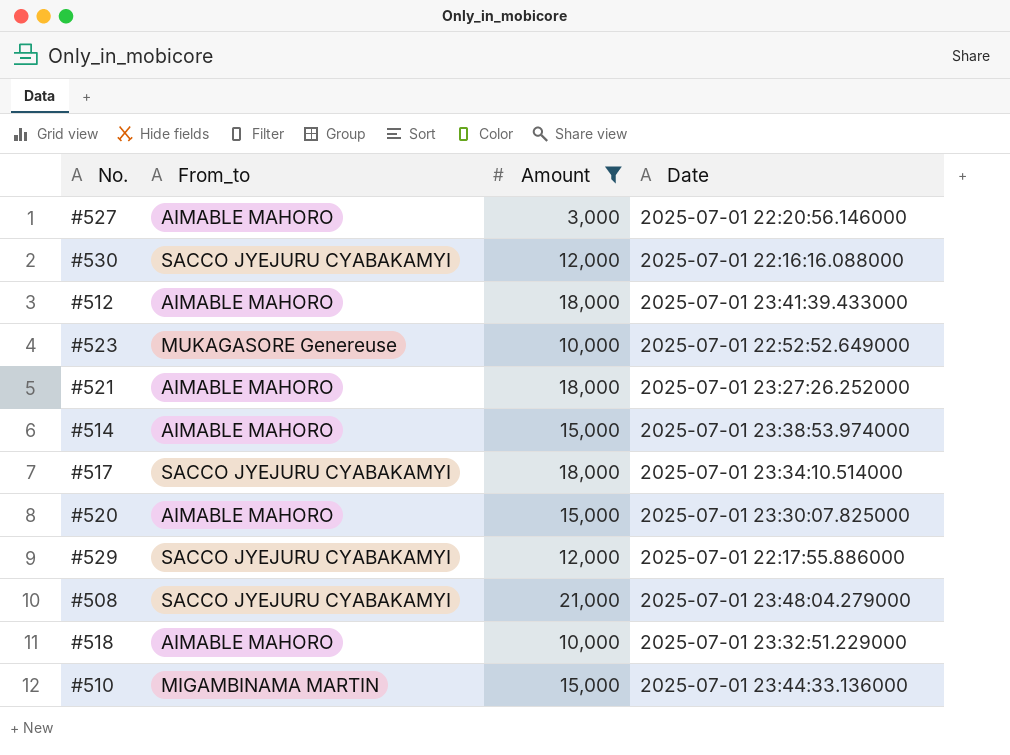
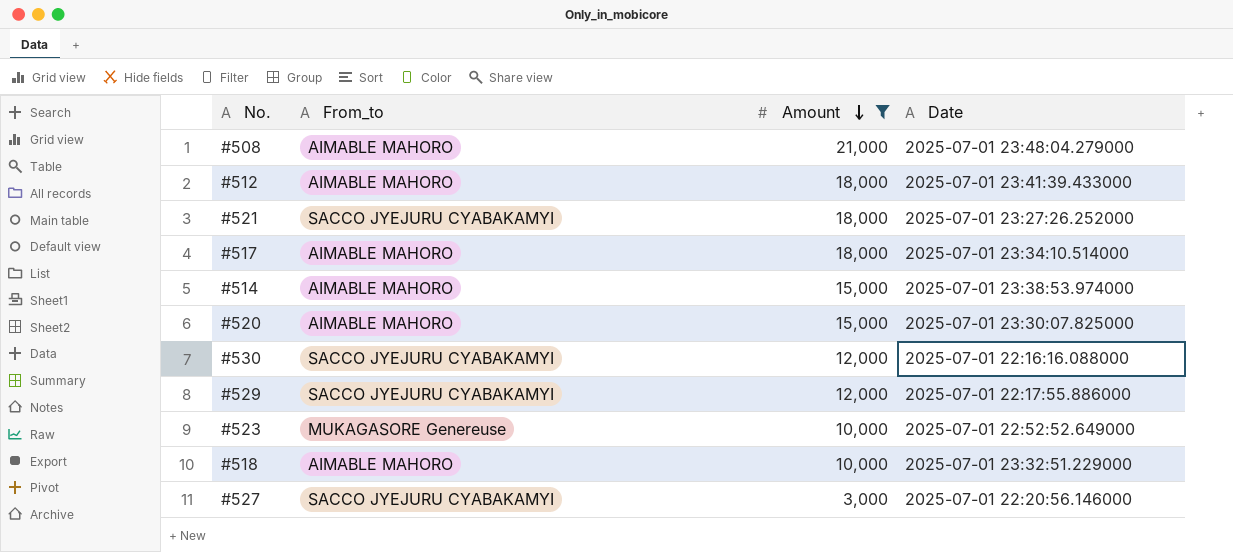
row order: none -> Amount descending
row #510: MIGAMBINAMA MARTIN | 15,000 | 2025-07-01 23:44:33.136000 -> none
#508 | From_to: SACCO JYEJURU CYABAKAMYI -> AIMABLE MAHORO
#521 | From_to: AIMABLE MAHORO -> SACCO JYEJURU CYABAKAMYI
#517 | From_to: SACCO JYEJURU CYABAKAMYI -> AIMABLE MAHORO
#527 | From_to: AIMABLE MAHORO -> SACCO JYEJURU CYABAKAMYI

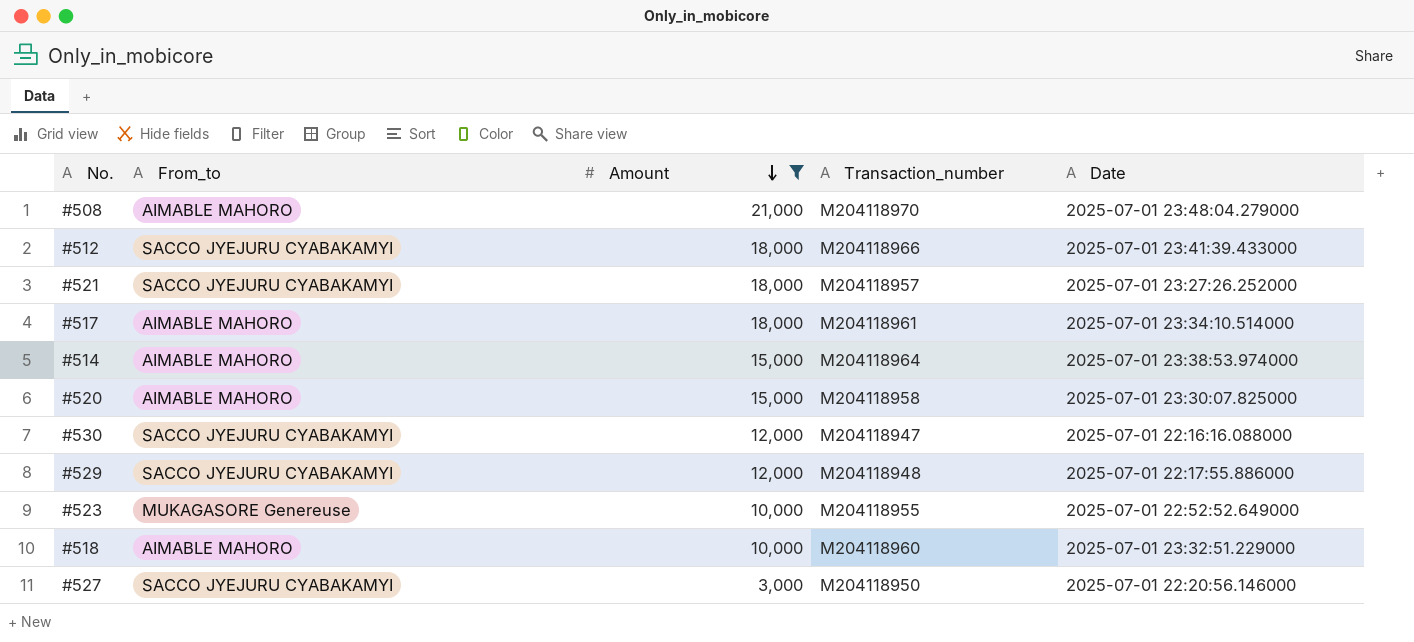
column Transaction_number | position: none -> 4
#512 | From_to: AIMABLE MAHORO -> SACCO JYEJURU CYABAKAMYI

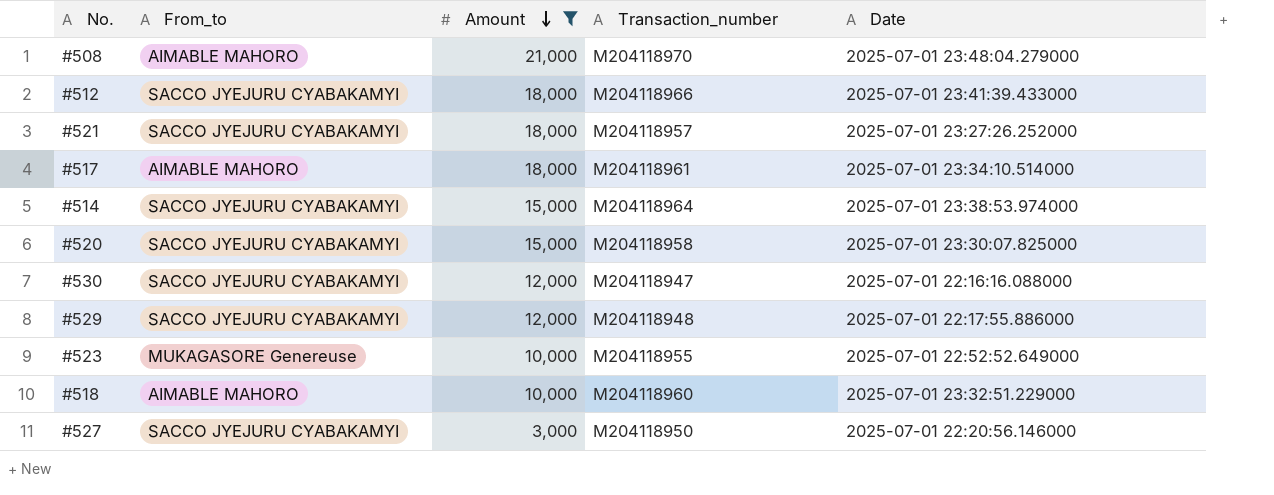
#514 | From_to: AIMABLE MAHORO -> SACCO JYEJURU CYABAKAMYI
#520 | From_to: AIMABLE MAHORO -> SACCO JYEJURU CYABAKAMYI

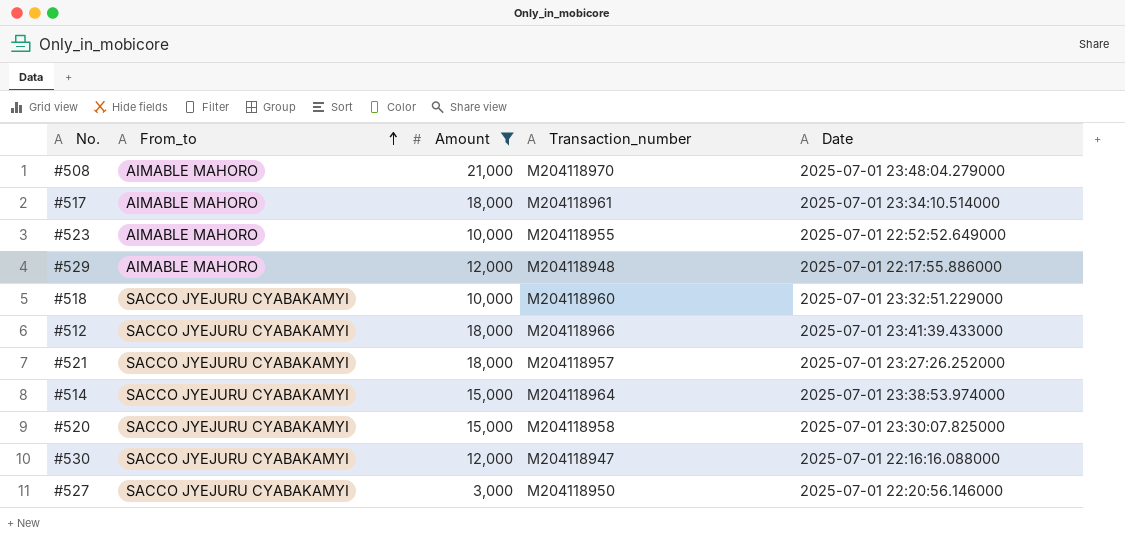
row order: Amount descending -> From_to ascending
#523 | From_to: MUKAGASORE Genereuse -> AIMABLE MAHORO
#529 | From_to: SACCO JYEJURU CYABAKAMYI -> AIMABLE MAHORO
#518 | From_to: AIMABLE MAHORO -> SACCO JYEJURU CYABAKAMYI

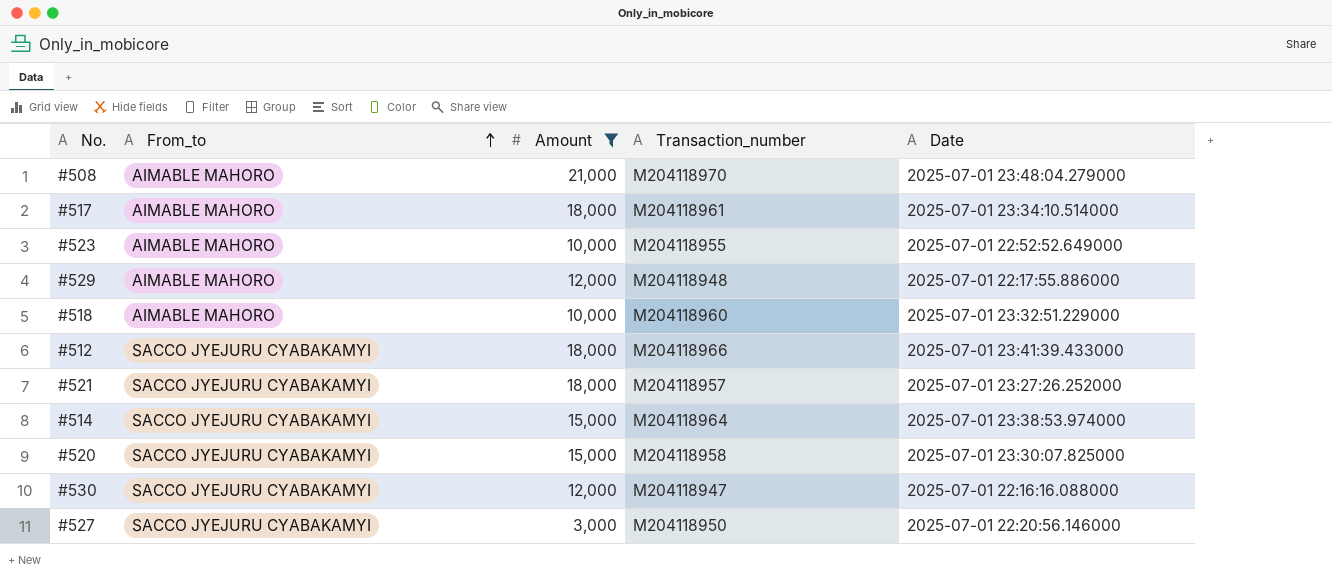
#518 | From_to: SACCO JYEJURU CYABAKAMYI -> AIMABLE MAHORO

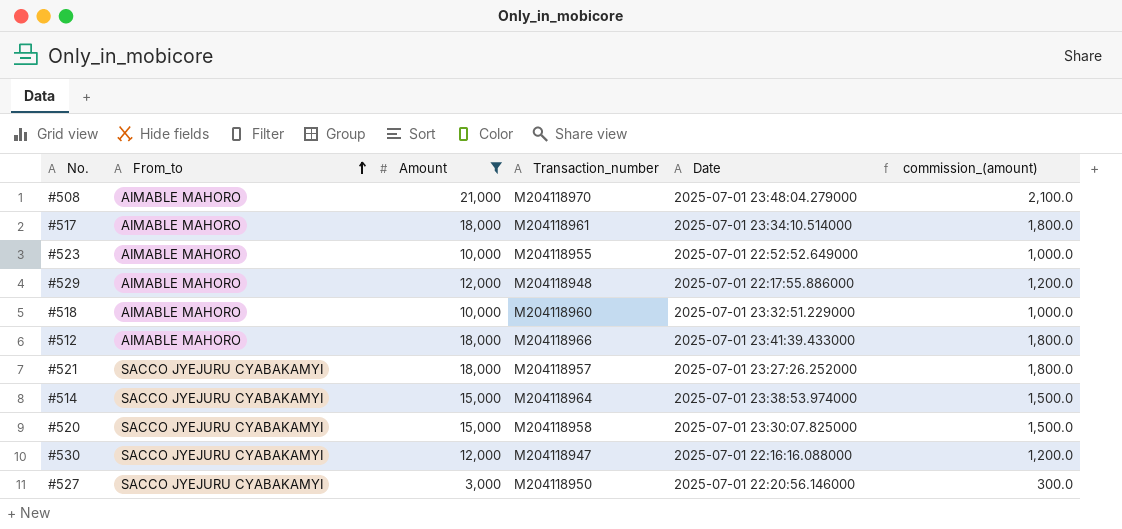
column commission_(amount) | formula: none -> [Amount] * 0.1
#512 | From_to: SACCO JYEJURU CYABAKAMYI -> AIMABLE MAHORO

